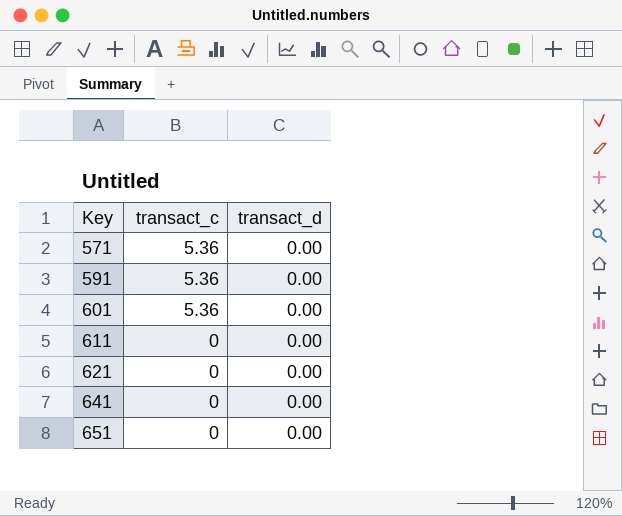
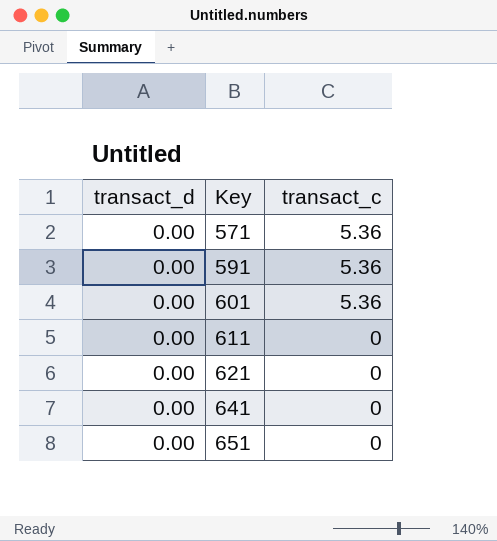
column transact_d | position: 3 -> 1

